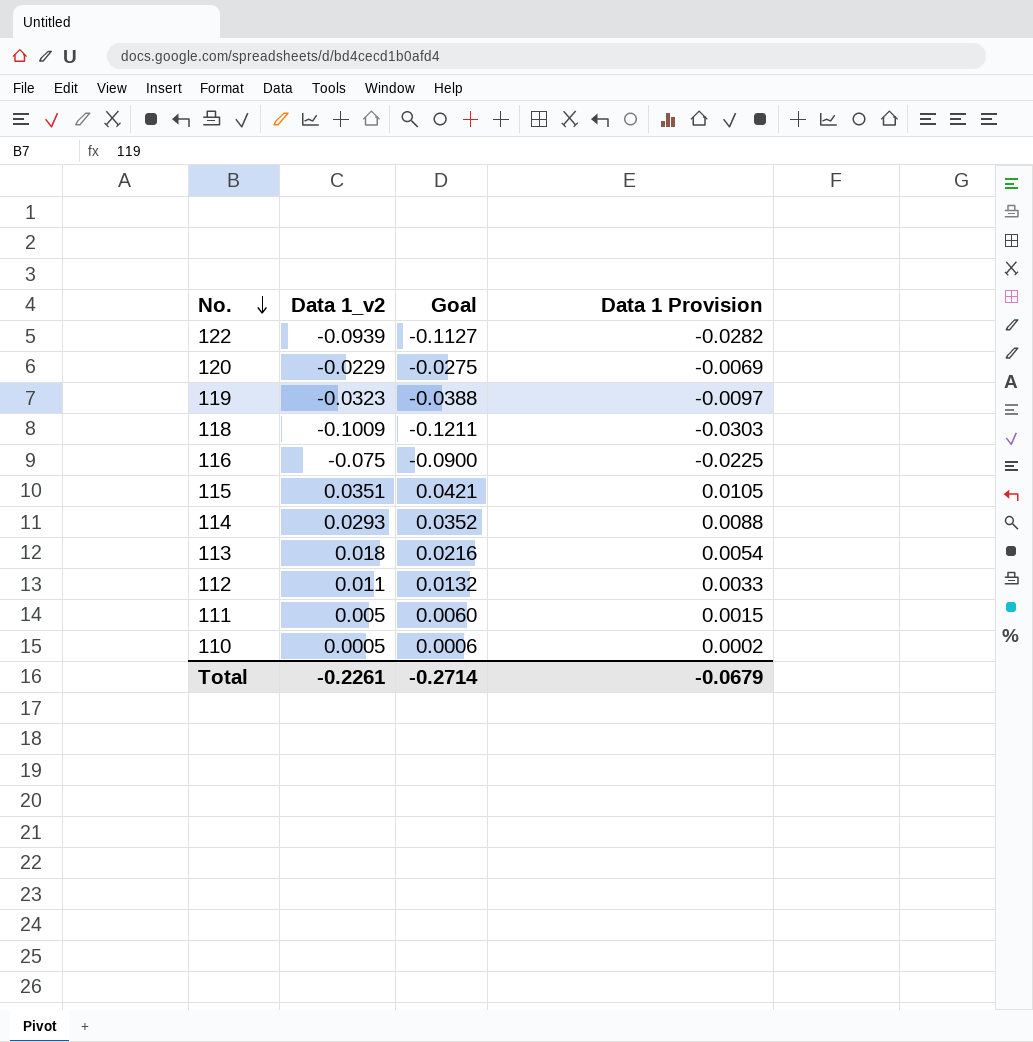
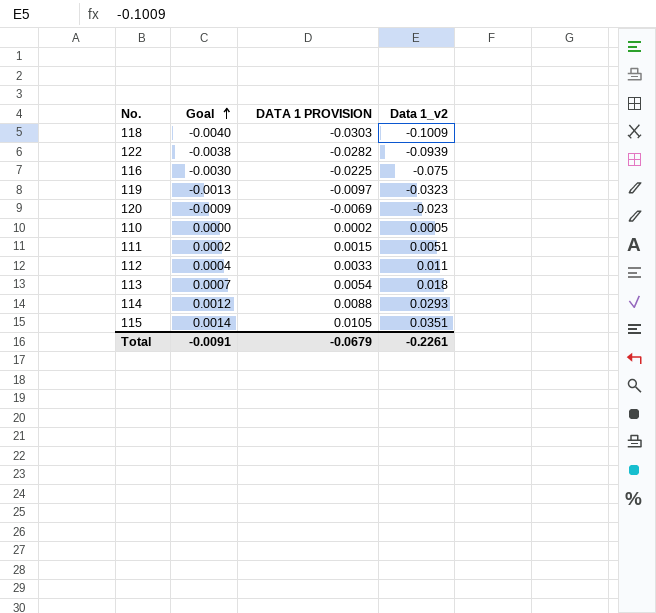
row order: No. descending -> Goal ascending
column Goal | formula: [Data 1_v2] * 1.2 -> [Data 1_v2] * 0.04
column name: Data 1 Provision -> DATA 1 PROVISION
column Data 1_v2 | position: 2 -> 4
120 | Data 1_v2: -0.0229 -> -0.023
111 | Data 1_v2: 0.005 -> 0.0051
Total | Goal: -0.2714 -> -0.0091

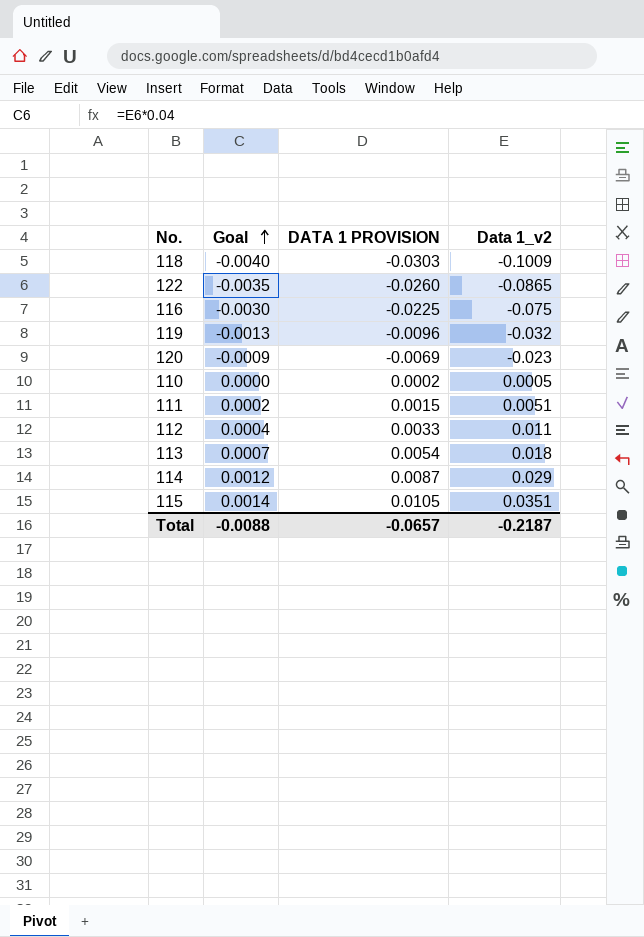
122 | Goal: -0.0038 -> -0.0035
122 | DATA 1 PROVISION: -0.0282 -> -0.0260
122 | Data 1_v2: -0.0939 -> -0.0865
119 | DATA 1 PROVISION: -0.0097 -> -0.0096
119 | Data 1_v2: -0.0323 -> -0.032
114 | DATA 1 PROVISION: 0.0088 -> 0.0087
114 | Data 1_v2: 0.0293 -> 0.029
Total | Goal: -0.0091 -> -0.0088
Total | DATA 1 PROVISION: -0.0679 -> -0.0657
Total | Data 1_v2: -0.2261 -> -0.2187

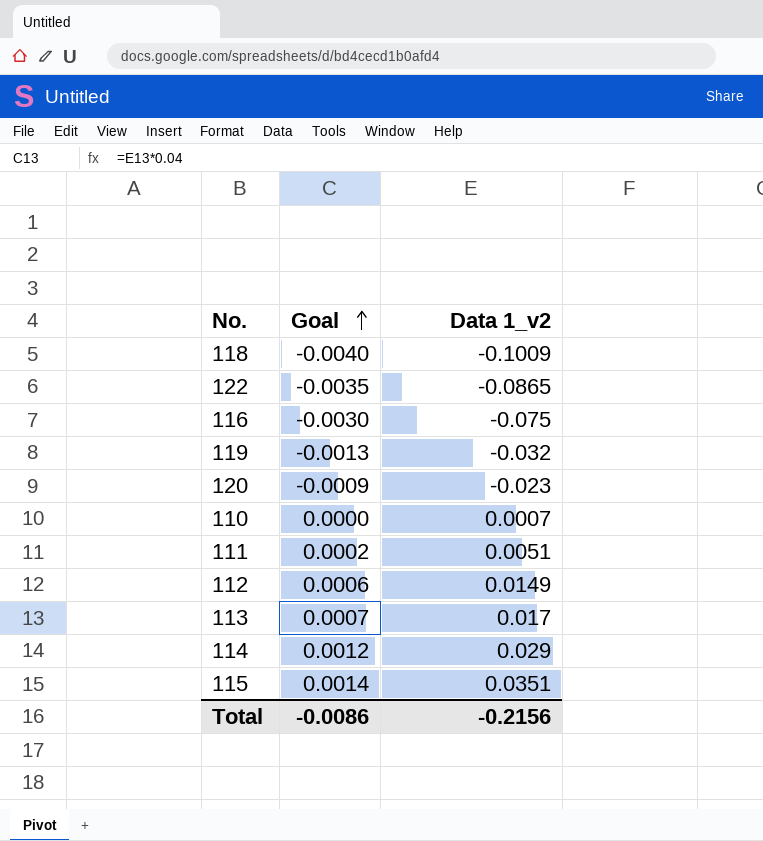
column DATA 1 PROVISION | formula: [Data 1_v2] * 0.3 -> none
110 | Data 1_v2: 0.0005 -> 0.0007
112 | Goal: 0.0004 -> 0.0006
112 | Data 1_v2: 0.011 -> 0.0149
113 | Data 1_v2: 0.018 -> 0.017
Total | Goal: -0.0088 -> -0.0086
Total | Data 1_v2: -0.2187 -> -0.2156

